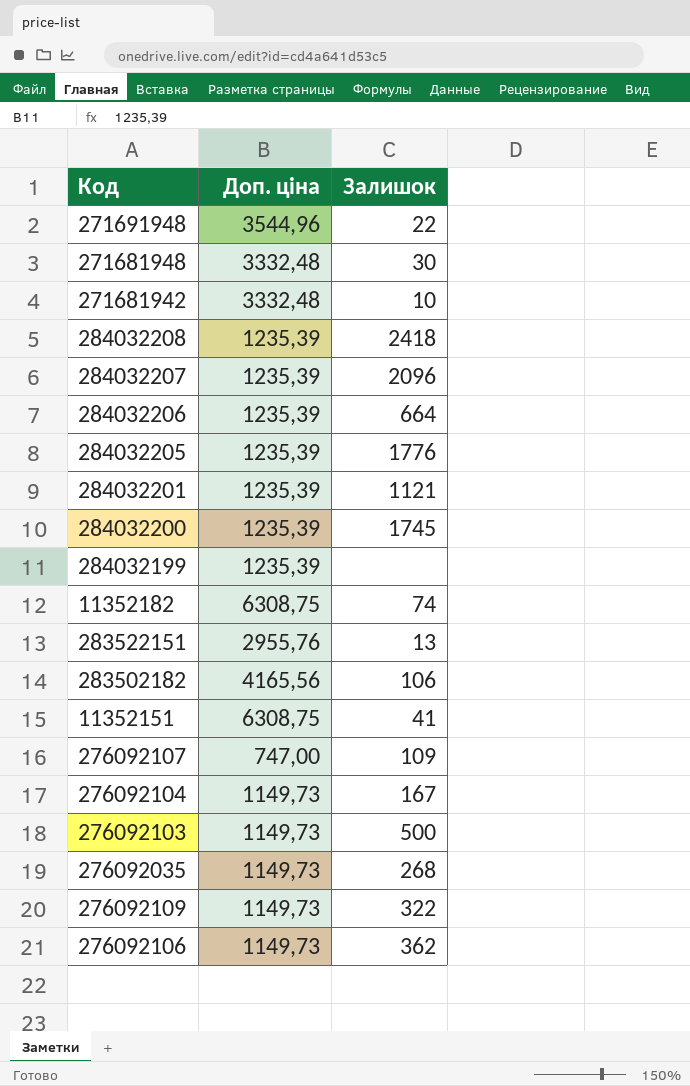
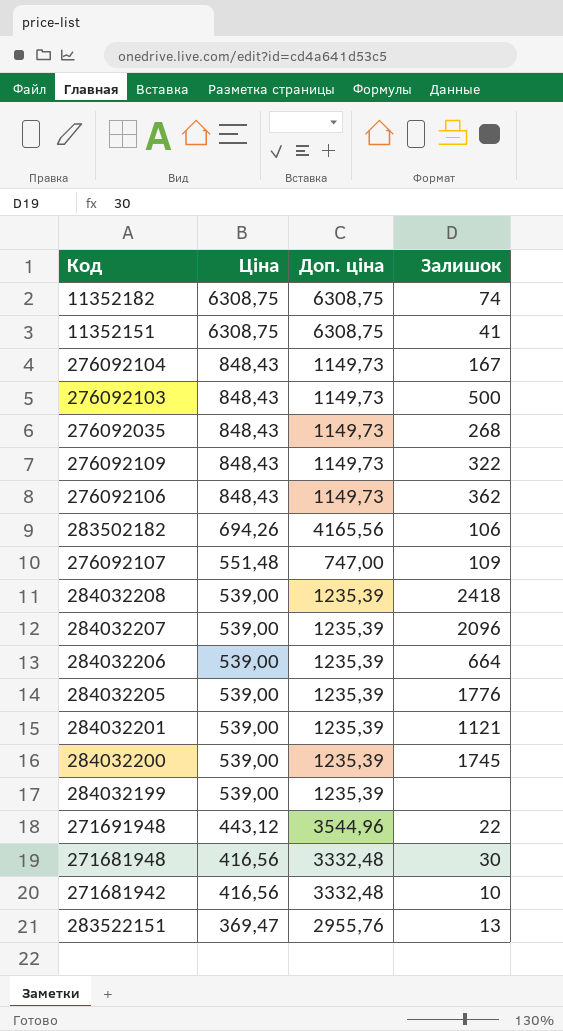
row order: none -> Ціна descending
column Ціна | position: none -> 2

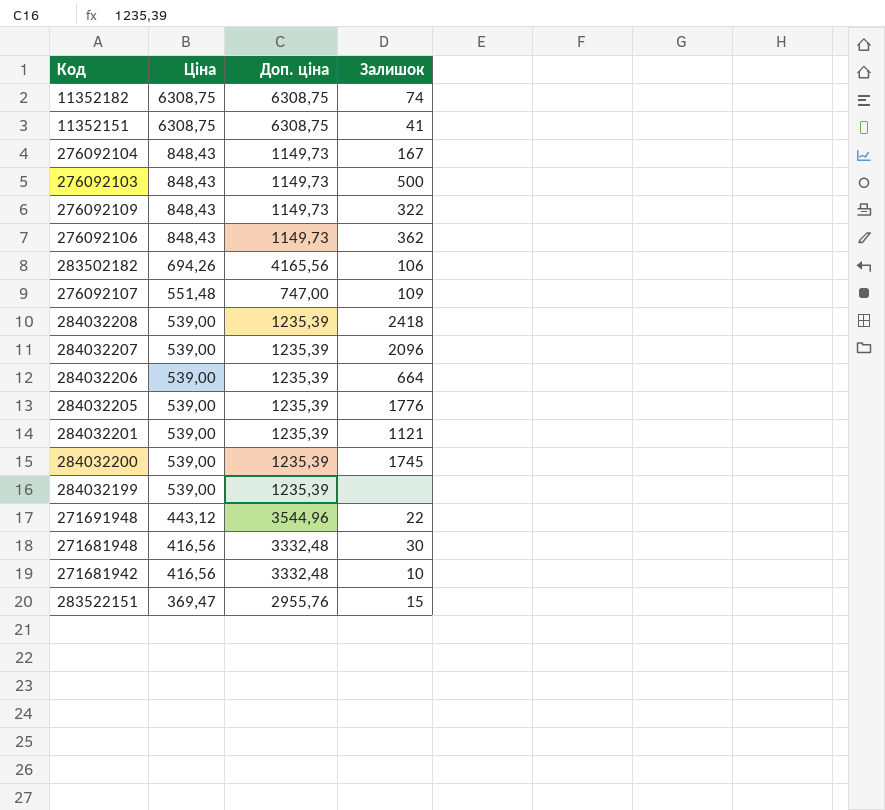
row 276092035: 848,43 | 1149,73 | 268 -> none
283522151 | Залишок: 13 -> 15

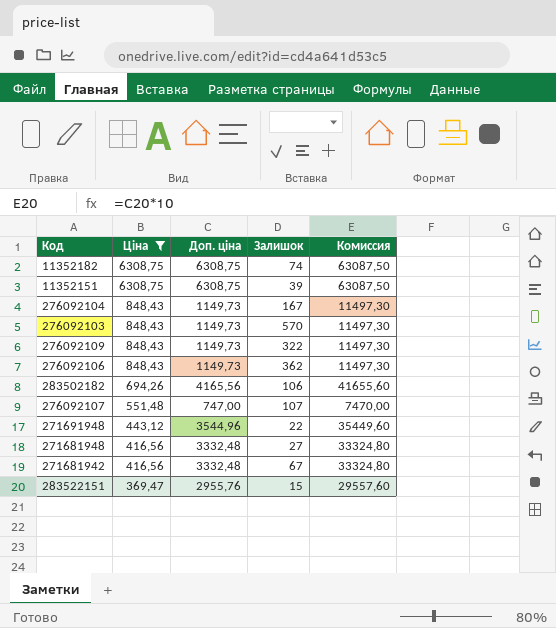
filter: none -> Ціна != 539,00
column Комиссия | formula: none -> [Доп. ціна] * 10
11352151 | Залишок: 41 -> 39
276092103 | Залишок: 500 -> 570
276092107 | Залишок: 109 -> 107
271681948 | Залишок: 30 -> 27
271681942 | Залишок: 10 -> 67

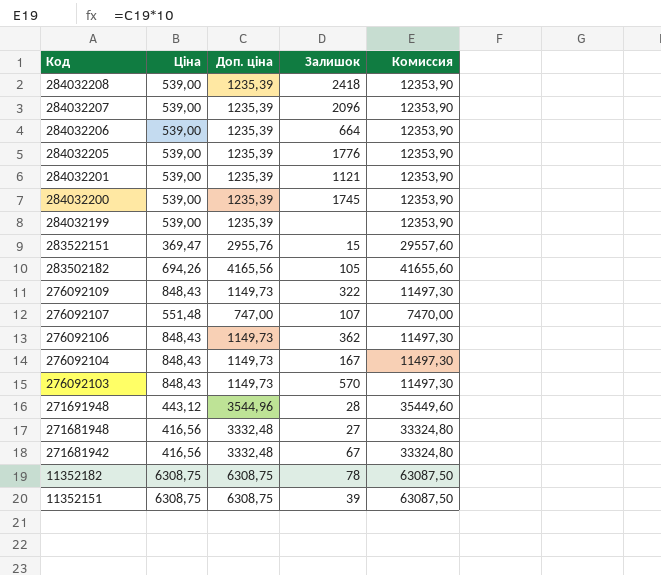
filter: Ціна != 539,00 -> none
row order: Ціна descending -> Код descending
283502182 | Залишок: 106 -> 105
271691948 | Залишок: 22 -> 28
11352182 | Залишок: 74 -> 78

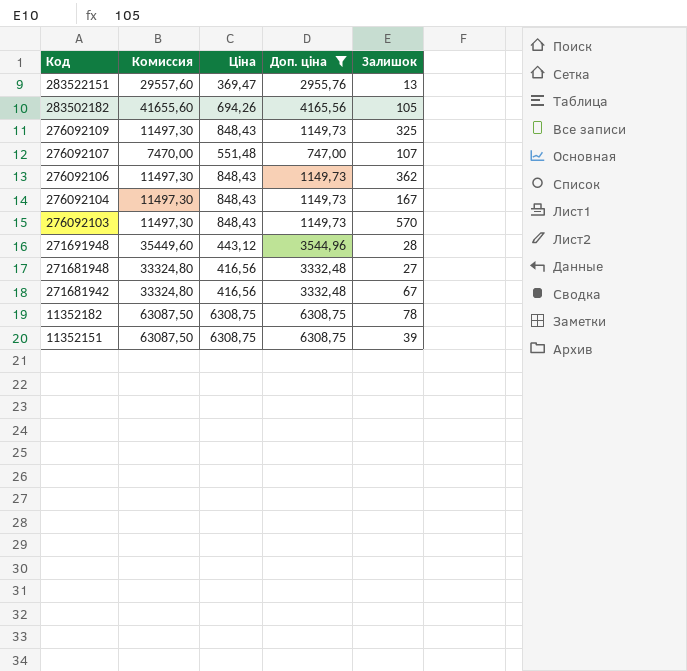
filter: none -> Доп. ціна != 1235,39
column Комиссия | position: 5 -> 2
283522151 | Залишок: 15 -> 13
276092109 | Залишок: 322 -> 325

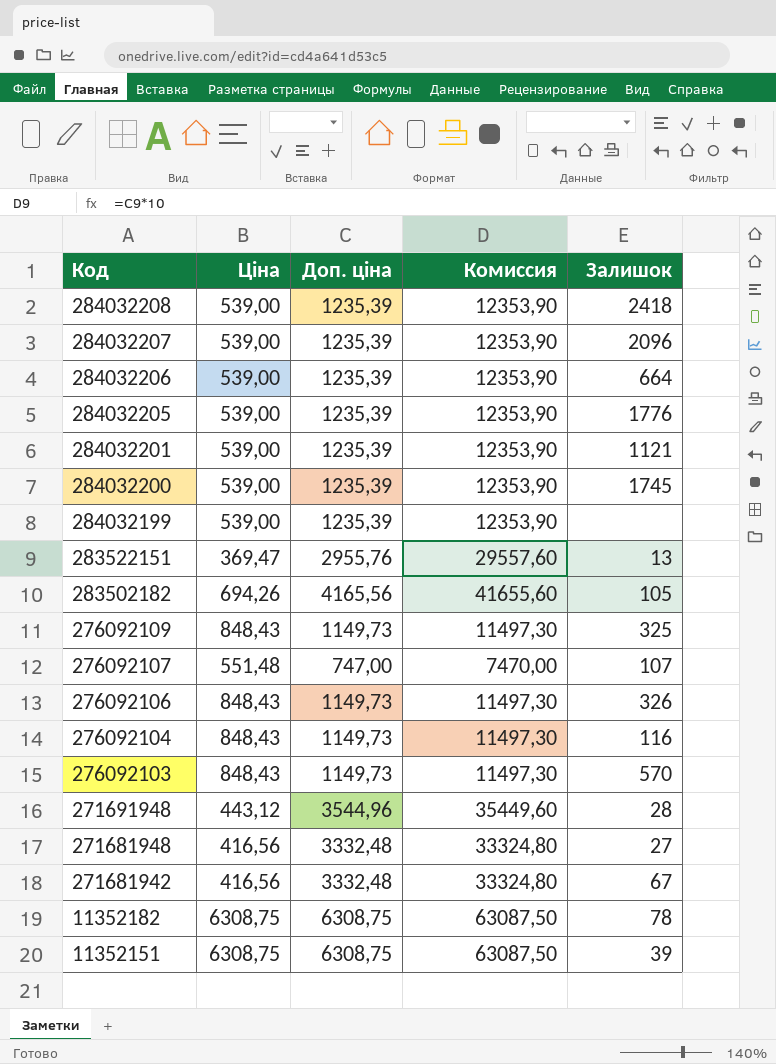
filter: Доп. ціна != 1235,39 -> none
column Комиссия | position: 2 -> 4
276092106 | Залишок: 362 -> 326
276092104 | Залишок: 167 -> 116

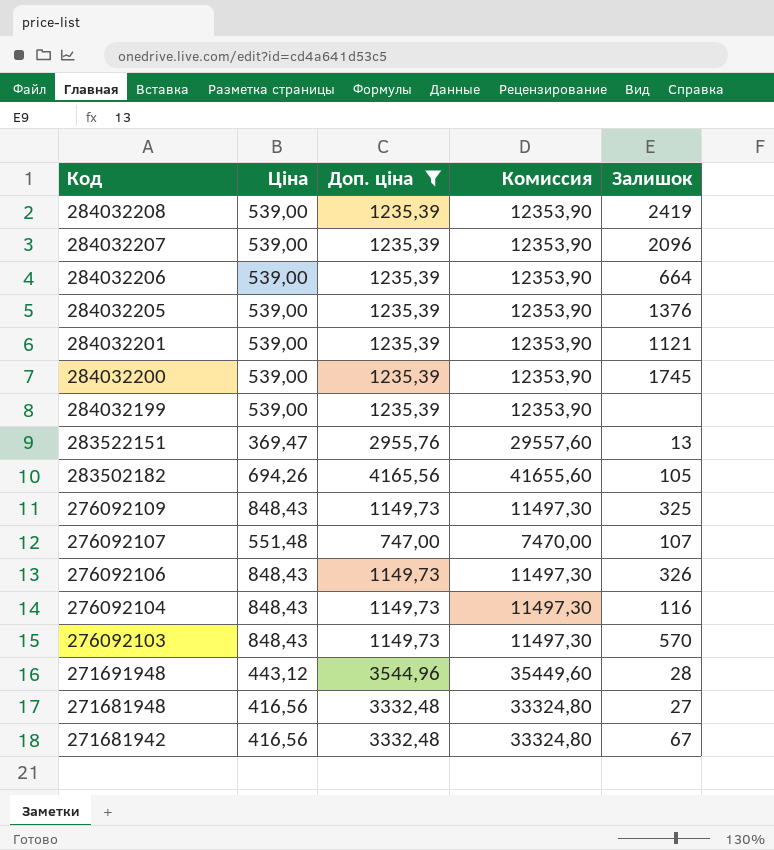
filter: none -> Доп. ціна != 6308,75
284032208 | Залишок: 2418 -> 2419
284032205 | Залишок: 1776 -> 1376

